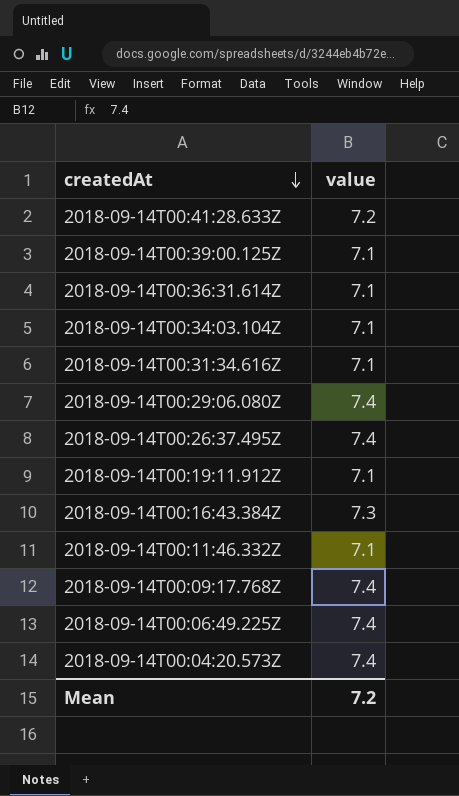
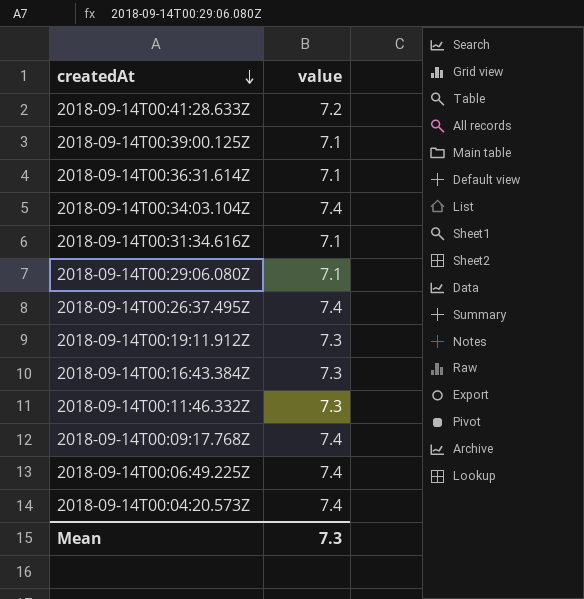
2018-09-14T00:34:03.104Z | value: 7.1 -> 7.4
2018-09-14T00:29:06.080Z | value: 7.4 -> 7.1
2018-09-14T00:19:11.912Z | value: 7.1 -> 7.3
2018-09-14T00:11:46.332Z | value: 7.1 -> 7.3
Mean | value: 7.2 -> 7.3

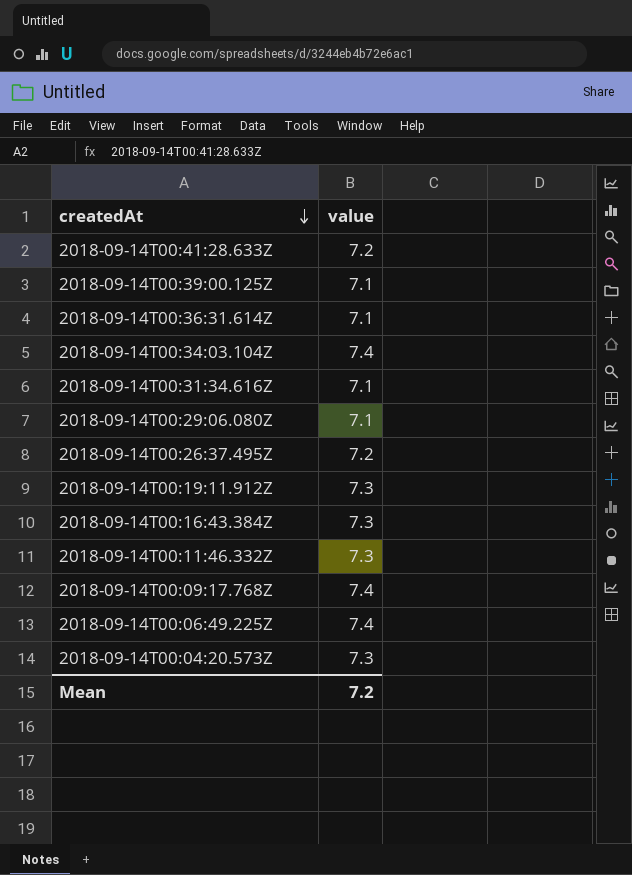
2018-09-14T00:26:37.495Z | value: 7.4 -> 7.2
2018-09-14T00:04:20.573Z | value: 7.4 -> 7.3
Mean | value: 7.3 -> 7.2

